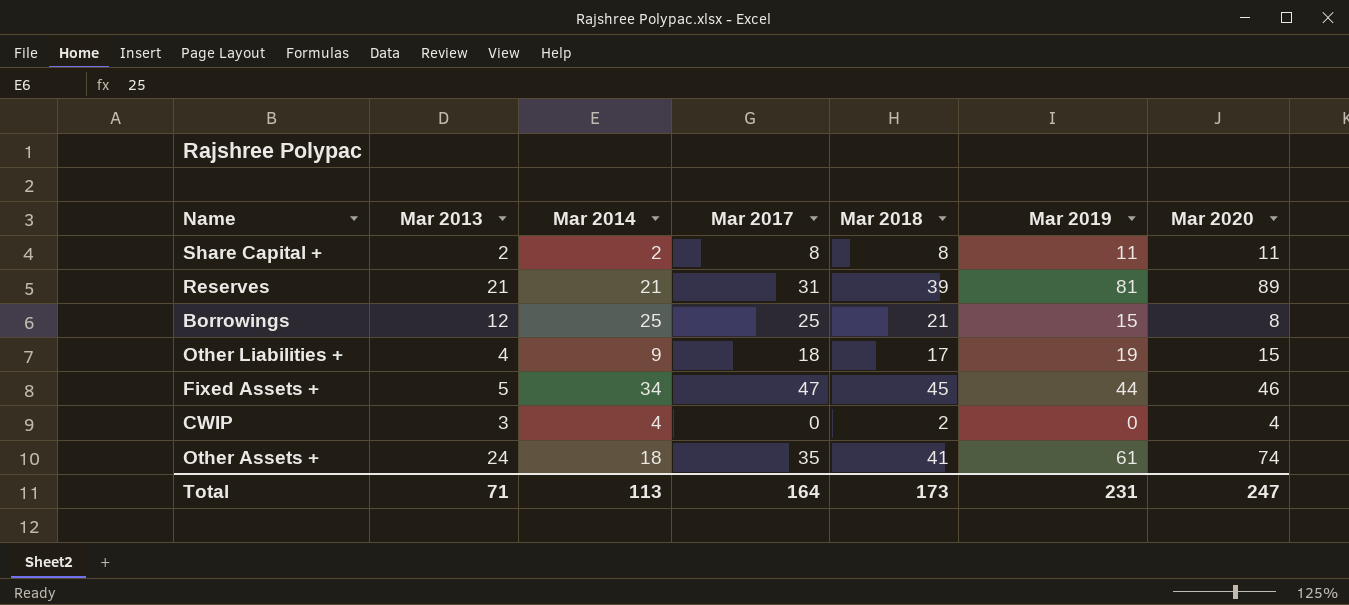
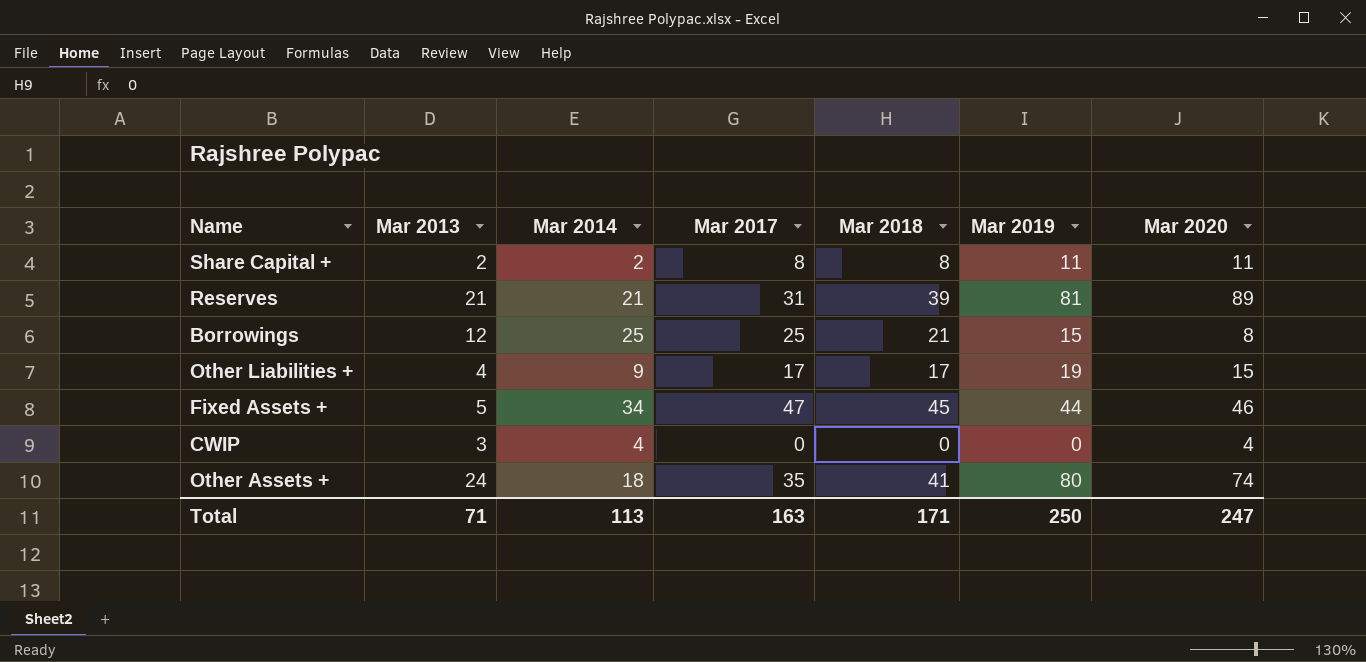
Other Liabilities + | Mar 2017: 18 -> 17
CWIP | Mar 2018: 2 -> 0
Other Assets + | Mar 2019: 61 -> 80
Total | Mar 2017: 164 -> 163
Total | Mar 2018: 173 -> 171
Total | Mar 2019: 231 -> 250

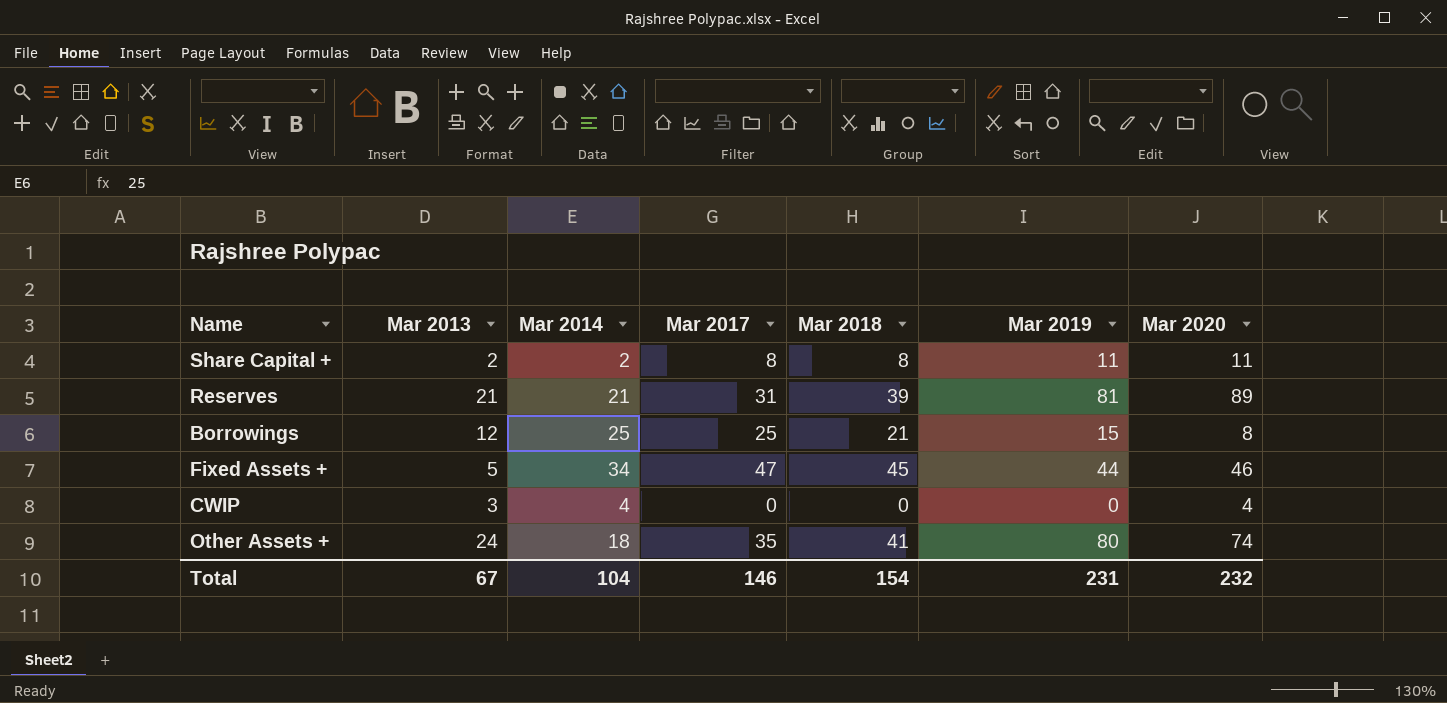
row Other Liabilities +: 4 | 9 | 17 | 17 | 19 | 15 -> none
Total | Mar 2013: 71 -> 67
Total | Mar 2014: 113 -> 104
Total | Mar 2017: 163 -> 146
Total | Mar 2018: 171 -> 154
Total | Mar 2019: 250 -> 231
Total | Mar 2020: 247 -> 232

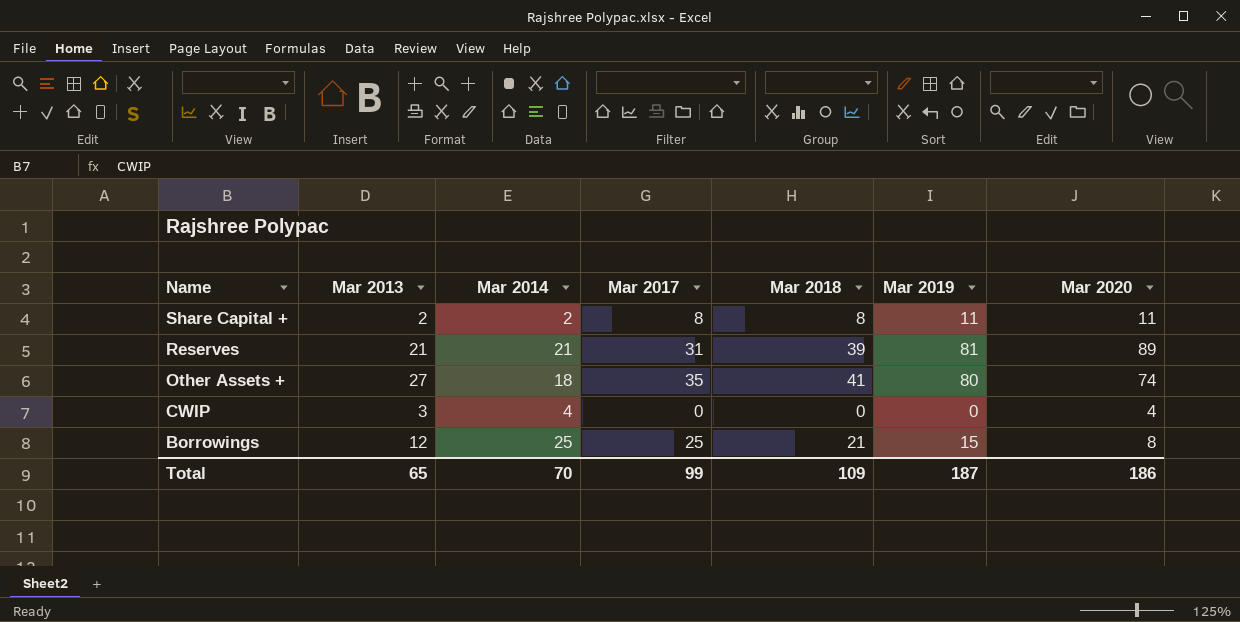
row order: none -> Name descending
row Fixed Assets +: 5 | 34 | 47 | 45 | 44 | 46 -> none
Other Assets + | Mar 2013: 24 -> 27
Total | Mar 2013: 67 -> 65
Total | Mar 2014: 104 -> 70
Total | Mar 2017: 146 -> 99
Total | Mar 2018: 154 -> 109
Total | Mar 2019: 231 -> 187
Total | Mar 2020: 232 -> 186

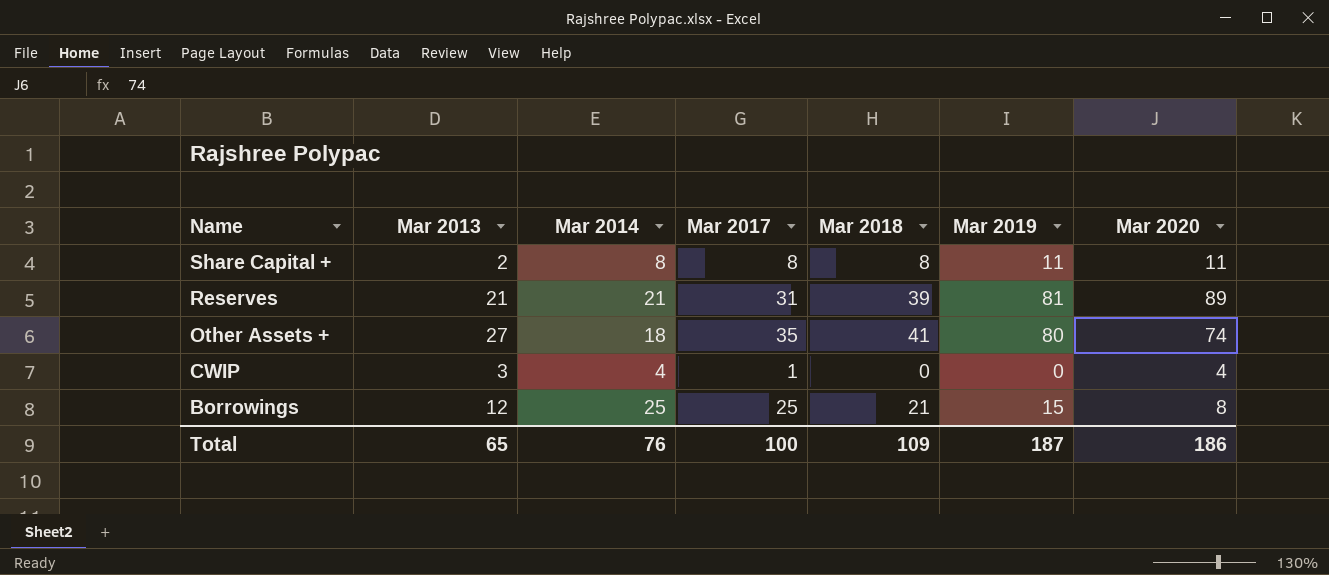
Share Capital + | Mar 2014: 2 -> 8
CWIP | Mar 2017: 0 -> 1
Total | Mar 2014: 70 -> 76
Total | Mar 2017: 99 -> 100

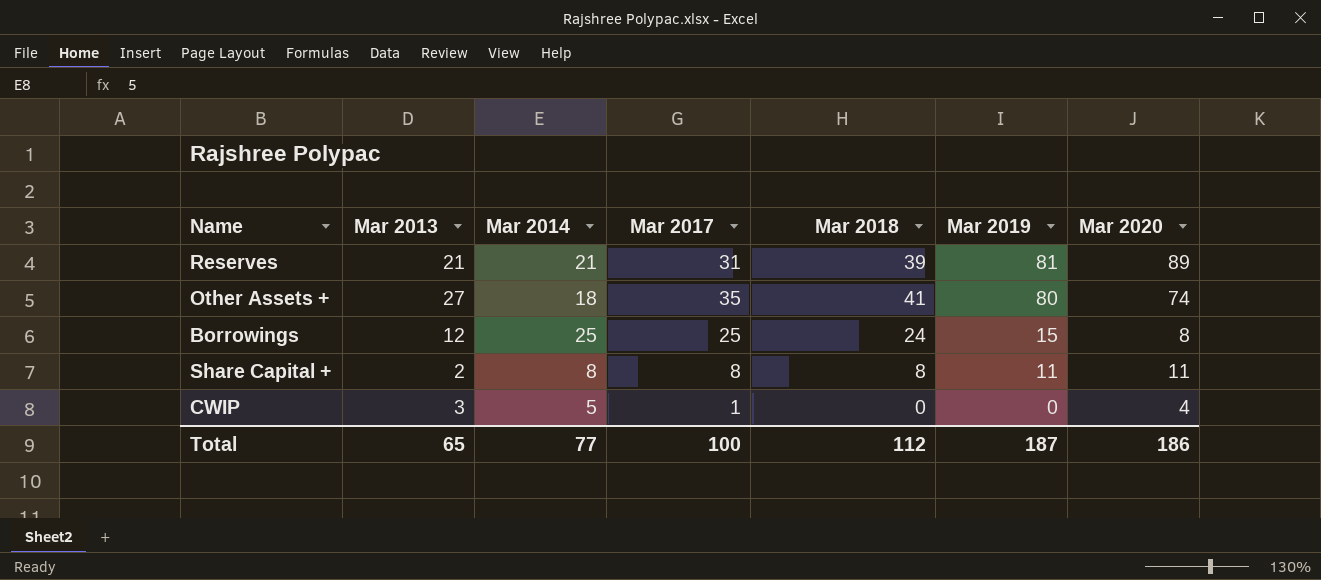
row order: Name descending -> Mar 2019 descending
Borrowings | Mar 2018: 21 -> 24
CWIP | Mar 2014: 4 -> 5
Total | Mar 2014: 76 -> 77
Total | Mar 2018: 109 -> 112

